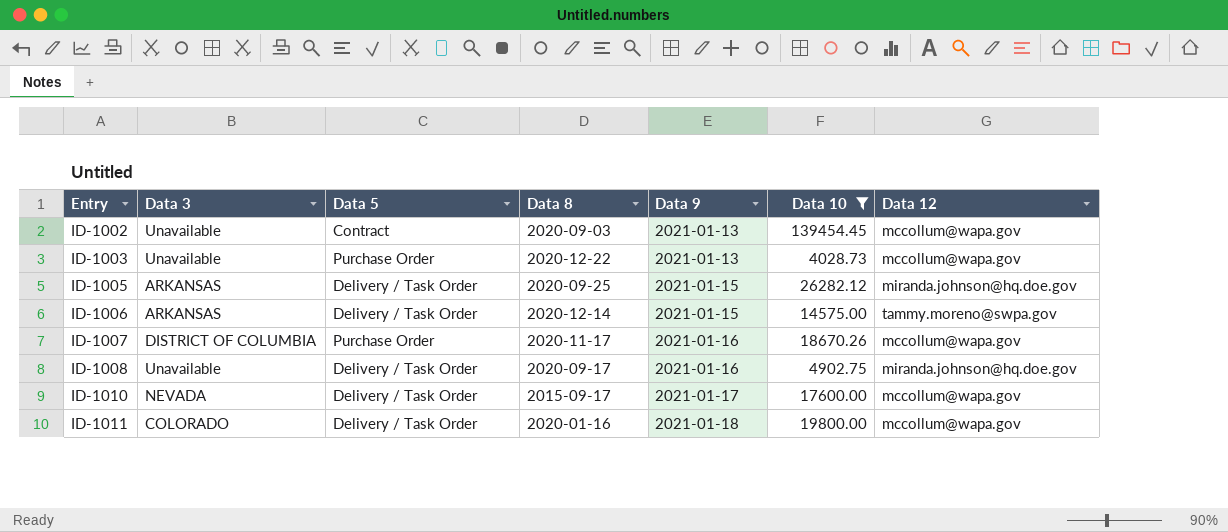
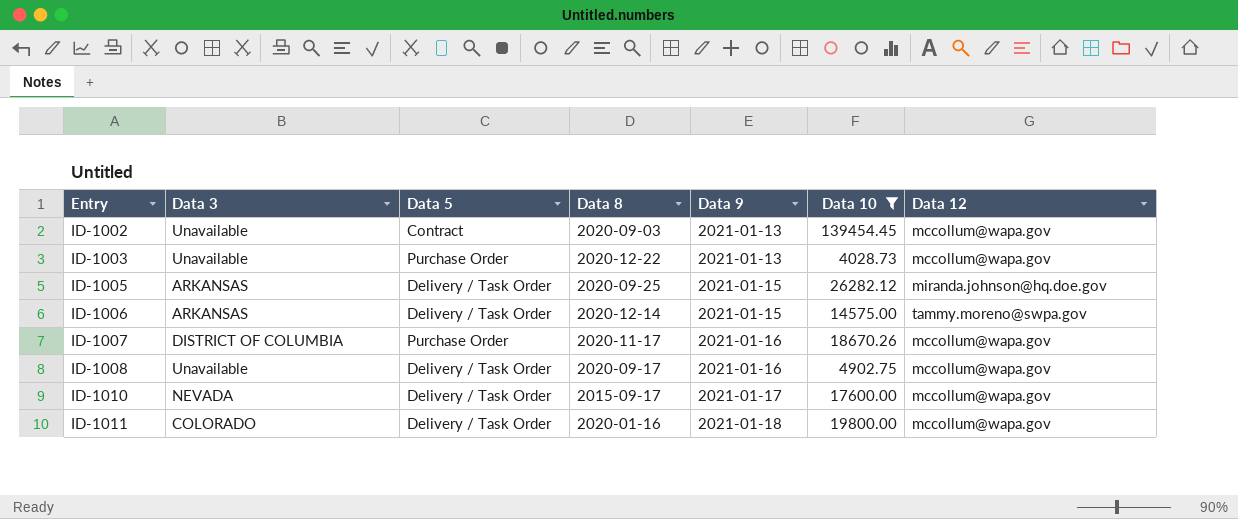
ID-1008 | Data 12: miranda.johnson@hq.doe.gov -> mccollum@wapa.gov

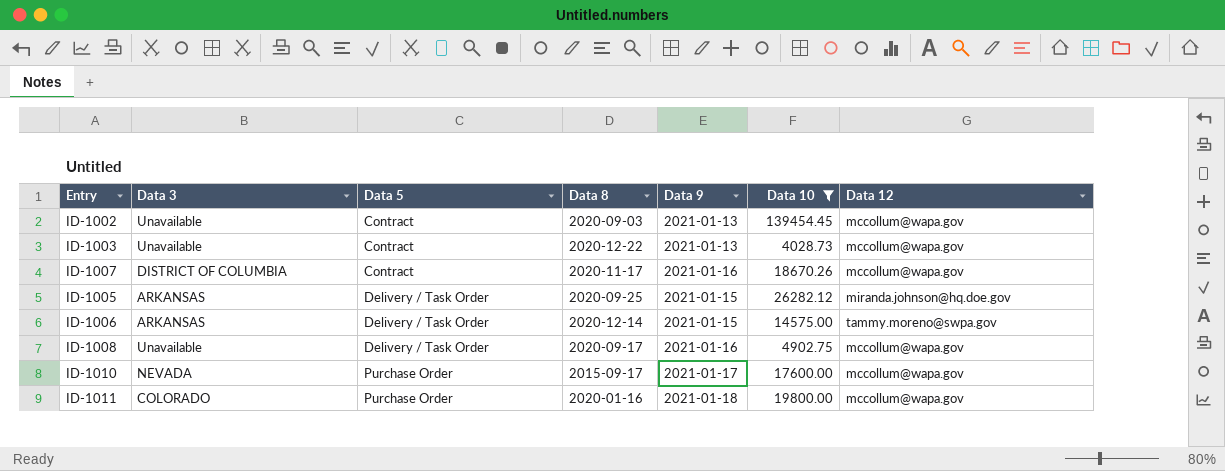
row order: Entry ascending -> Data 5 ascending
ID-1003 | Data 5: Purchase Order -> Contract
ID-1007 | Data 5: Purchase Order -> Contract
ID-1010 | Data 5: Delivery / Task Order -> Purchase Order
ID-1011 | Data 5: Delivery / Task Order -> Purchase Order

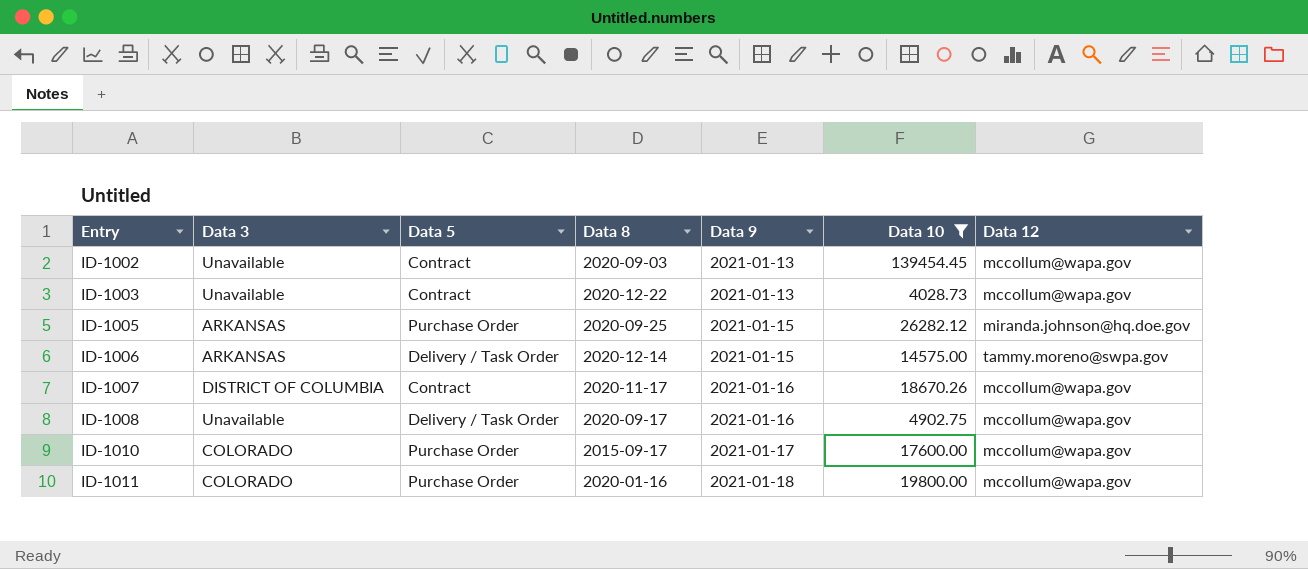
row order: Data 5 ascending -> Entry ascending
ID-1005 | Data 5: Delivery / Task Order -> Purchase Order
ID-1010 | Data 3: NEVADA -> COLORADO

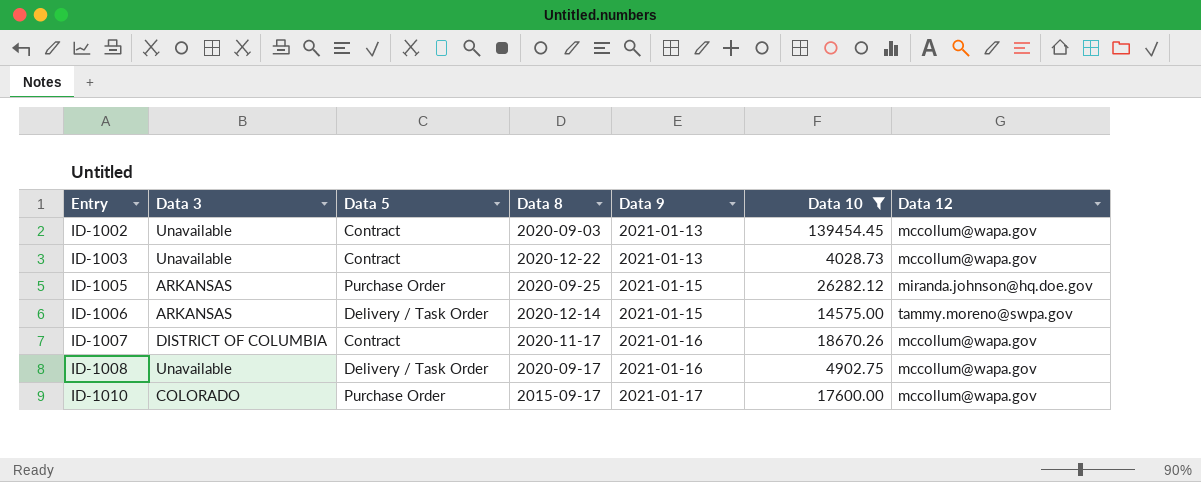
row ID-1011: COLORADO | Purchase Order | 2020-01-16 | 2021-01-18 | 19800.00 | mccollum@wapa.gov -> none

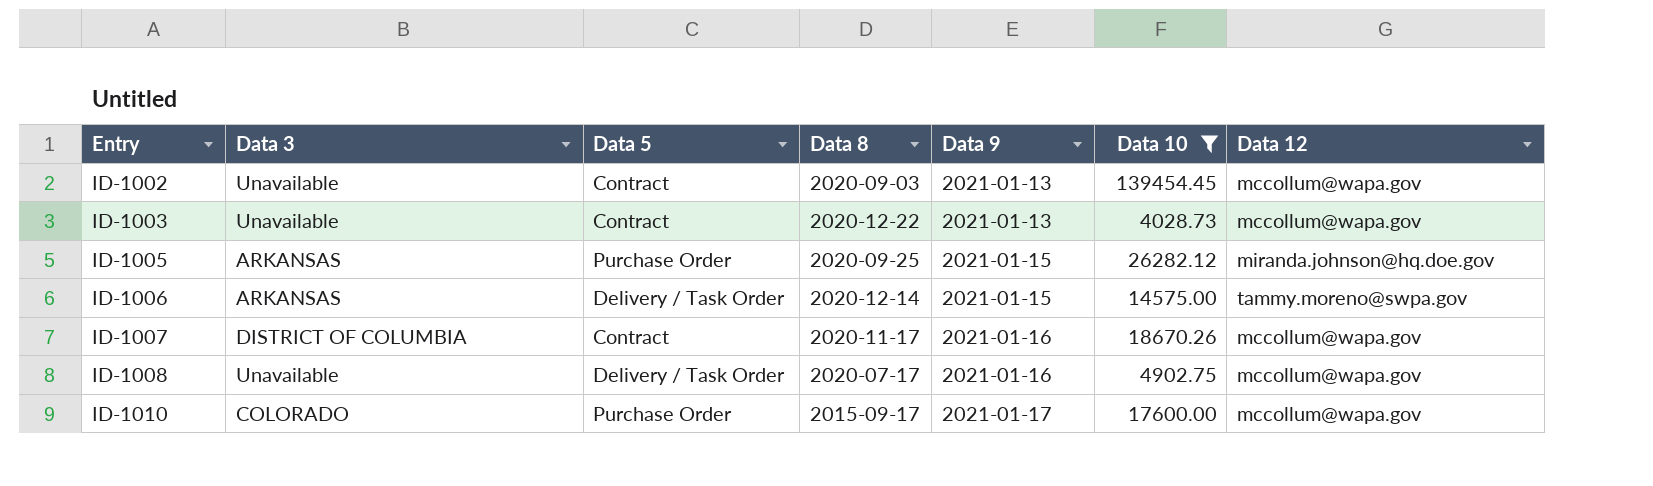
ID-1008 | Data 8: 2020-09-17 -> 2020-07-17

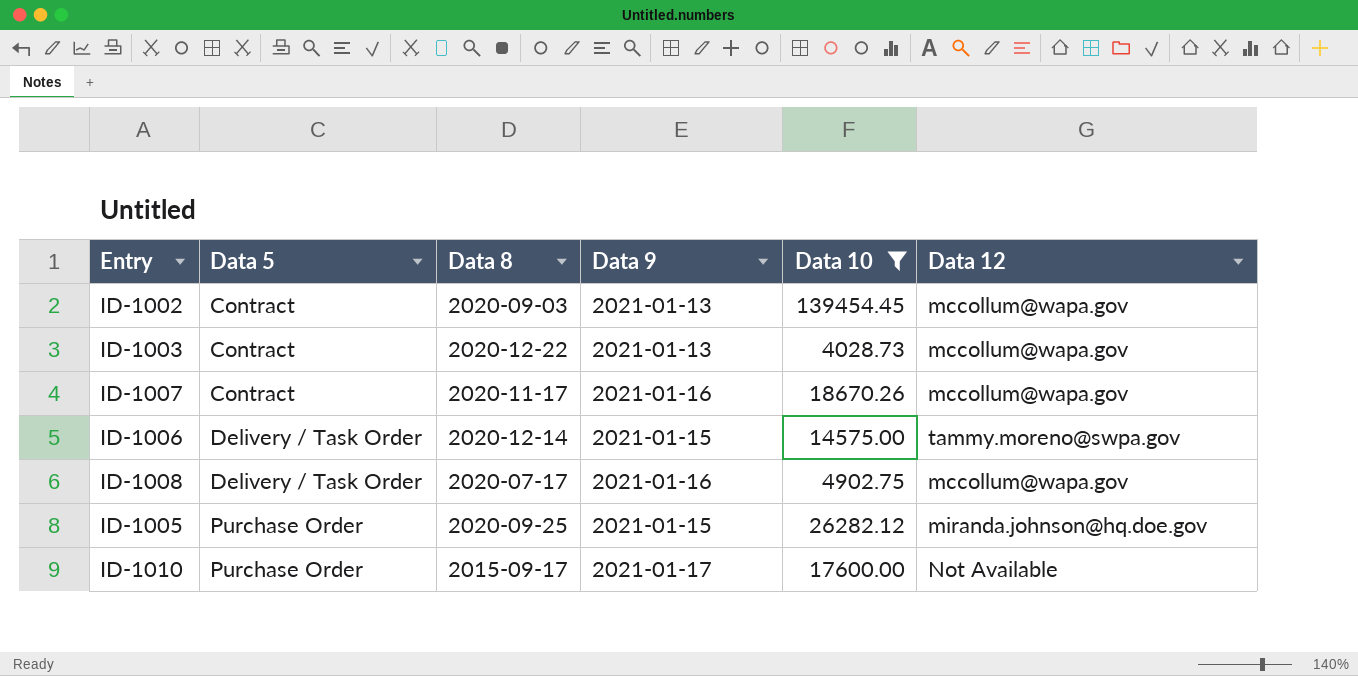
row order: Entry ascending -> Data 5 ascending
column Data 3 | position: 2 -> none
ID-1010 | Data 12: mccollum@wapa.gov -> Not Available

